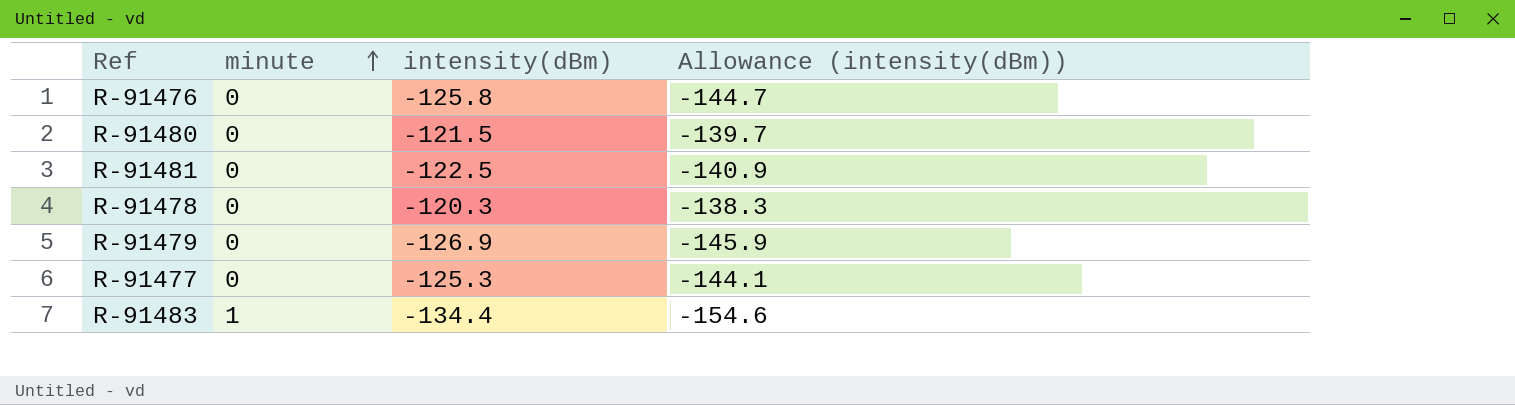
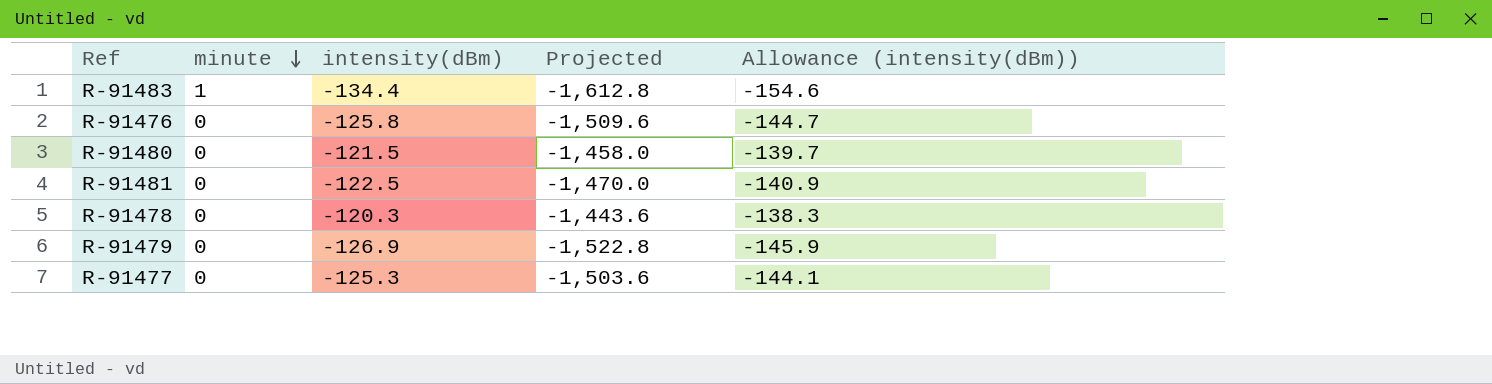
row order: minute ascending -> minute descending
column Projected | formula: none -> [intensity(dBm)] * 12

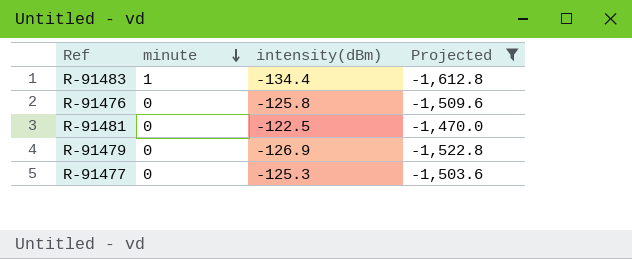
filter: none -> Projected <= -1,470.0
column Allowance (intensity(dBm)) | formula: [intensity(dBm)] * 1.15 -> none

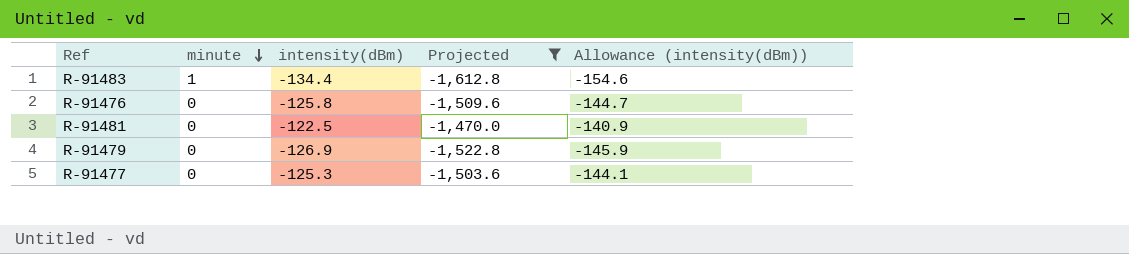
column Allowance (intensity(dBm)) | formula: none -> [intensity(dBm)] * 1.15

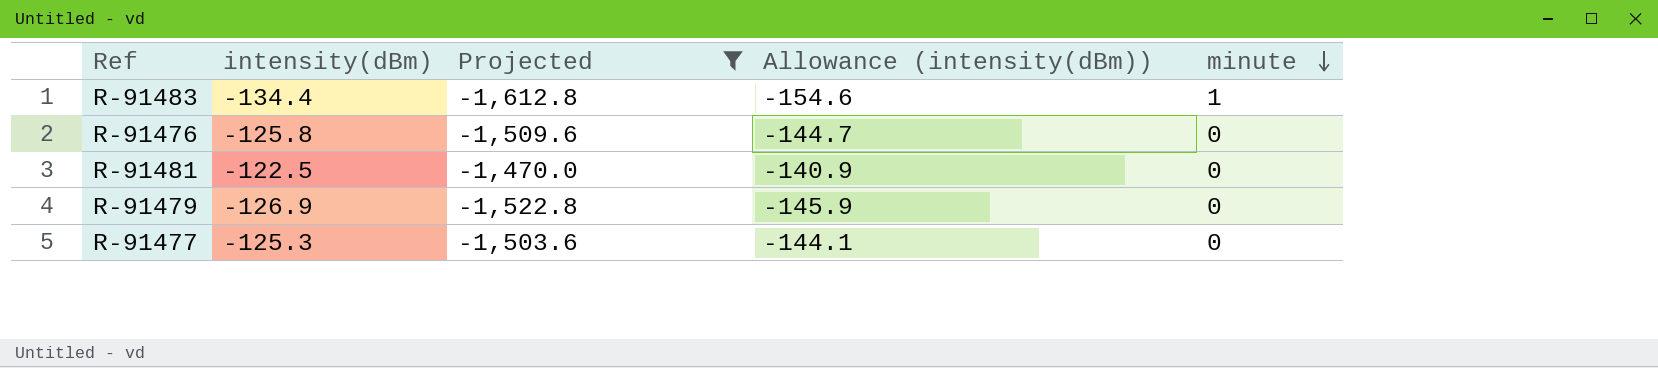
column minute | position: 2 -> 5

